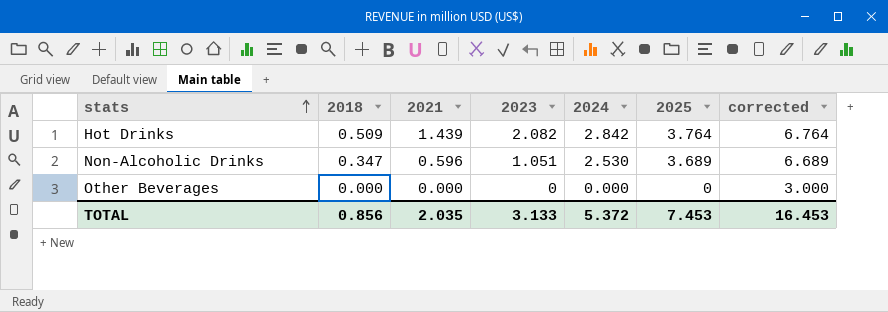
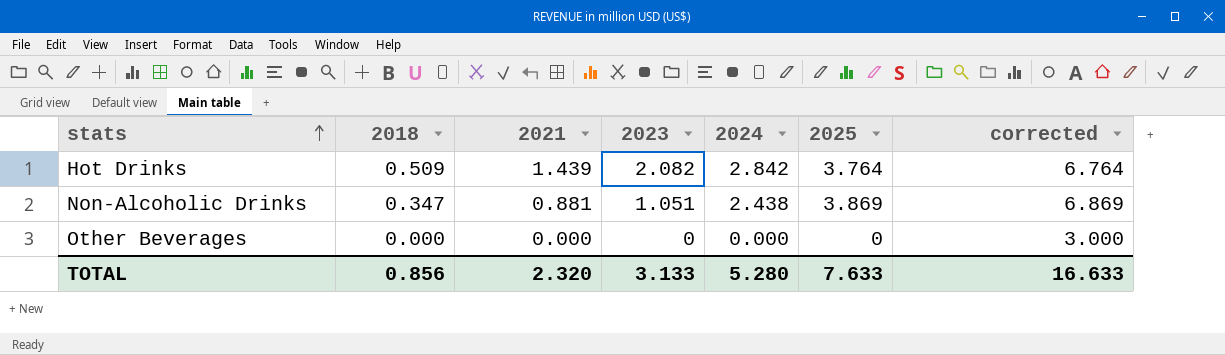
Non-Alcoholic Drinks | 2021: 0.596 -> 0.881
Non-Alcoholic Drinks | 2024: 2.530 -> 2.438
Non-Alcoholic Drinks | 2025: 3.689 -> 3.869
Non-Alcoholic Drinks | corrected: 6.689 -> 6.869
TOTAL | 2021: 2.035 -> 2.320
TOTAL | 2024: 5.372 -> 5.280
TOTAL | 2025: 7.453 -> 7.633
TOTAL | corrected: 16.453 -> 16.633

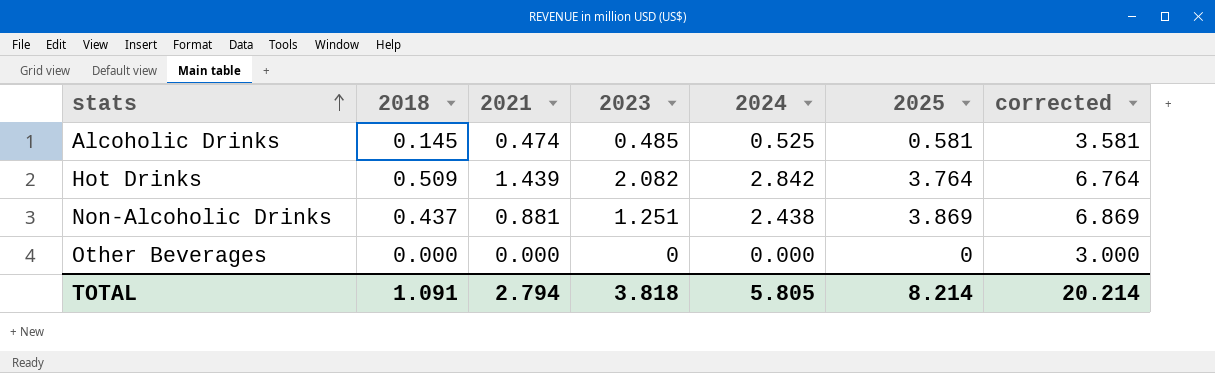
row Alcoholic Drinks: none -> 0.145 | 0.474 | 0.485 | 0.525 | 0.581 | 3.581
Non-Alcoholic Drinks | 2018: 0.347 -> 0.437
Non-Alcoholic Drinks | 2023: 1.051 -> 1.251
TOTAL | 2018: 0.856 -> 1.091
TOTAL | 2021: 2.320 -> 2.794
TOTAL | 2023: 3.133 -> 3.818
TOTAL | 2024: 5.280 -> 5.805
TOTAL | 2025: 7.633 -> 8.214
TOTAL | corrected: 16.633 -> 20.214

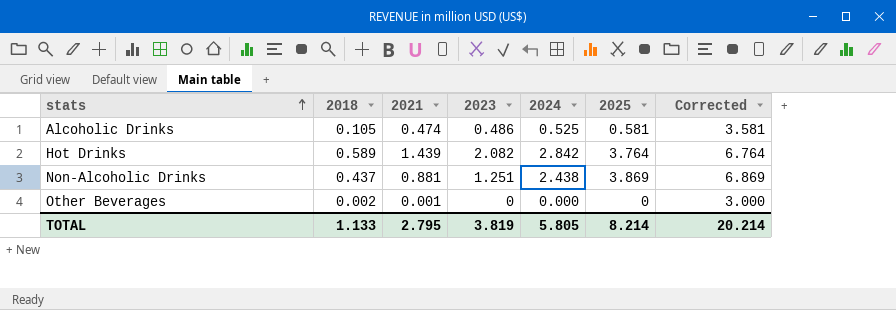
column name: corrected -> Corrected
Alcoholic Drinks | 2018: 0.145 -> 0.105
Alcoholic Drinks | 2023: 0.485 -> 0.486
Hot Drinks | 2018: 0.509 -> 0.589
Other Beverages | 2018: 0.000 -> 0.002
Other Beverages | 2021: 0.000 -> 0.001
TOTAL | 2018: 1.091 -> 1.133
TOTAL | 2021: 2.794 -> 2.795
TOTAL | 2023: 3.818 -> 3.819

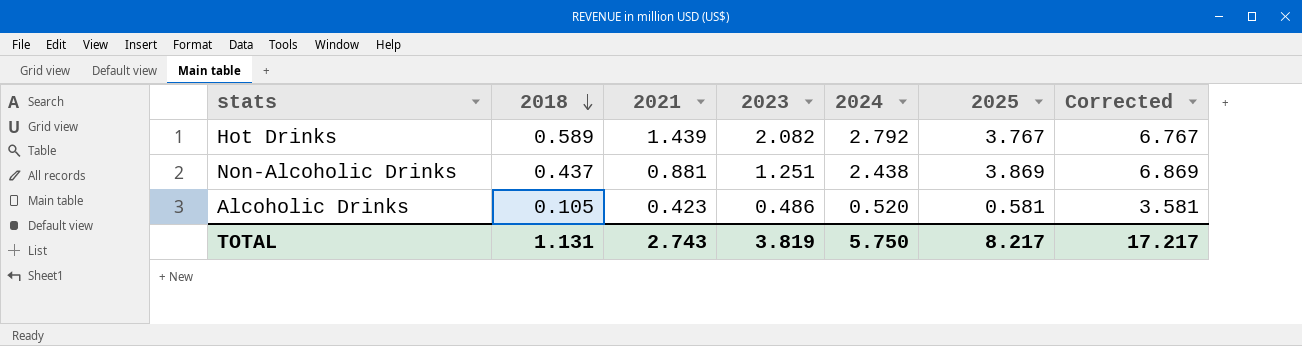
row order: stats ascending -> 2018 descending
row Other Beverages: 0.002 | 0.001 | 0 | 0.000 | 0 | 3.000 -> none
Hot Drinks | 2024: 2.842 -> 2.792
Hot Drinks | 2025: 3.764 -> 3.767
Hot Drinks | Corrected: 6.764 -> 6.767
Alcoholic Drinks | 2021: 0.474 -> 0.423
Alcoholic Drinks | 2024: 0.525 -> 0.520
TOTAL | 2018: 1.133 -> 1.131
TOTAL | 2021: 2.795 -> 2.743
TOTAL | 2024: 5.805 -> 5.750
TOTAL | 2025: 8.214 -> 8.217
TOTAL | Corrected: 20.214 -> 17.217

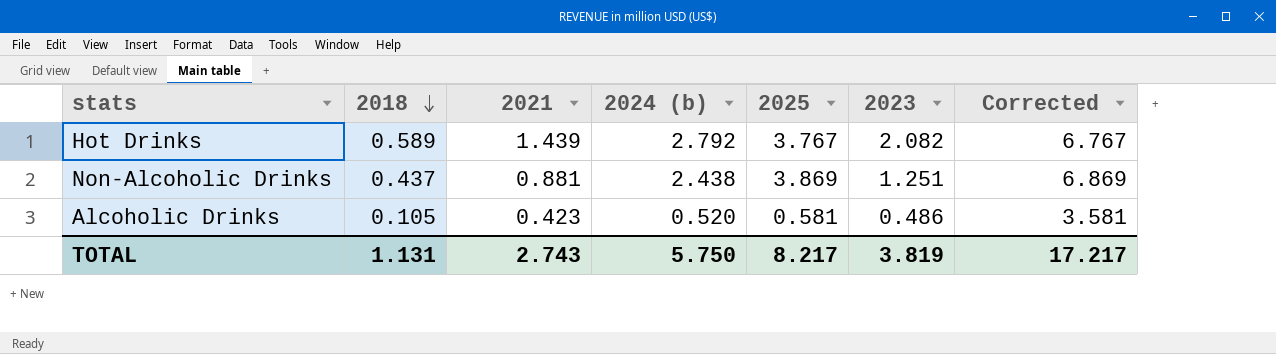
column name: 2024 -> 2024 (b)
column 2023 | position: 4 -> 6

